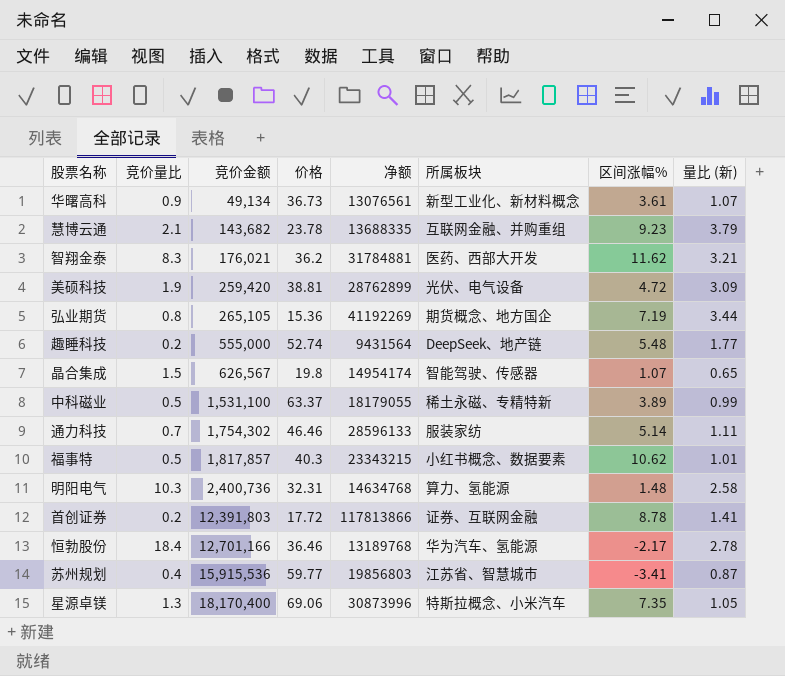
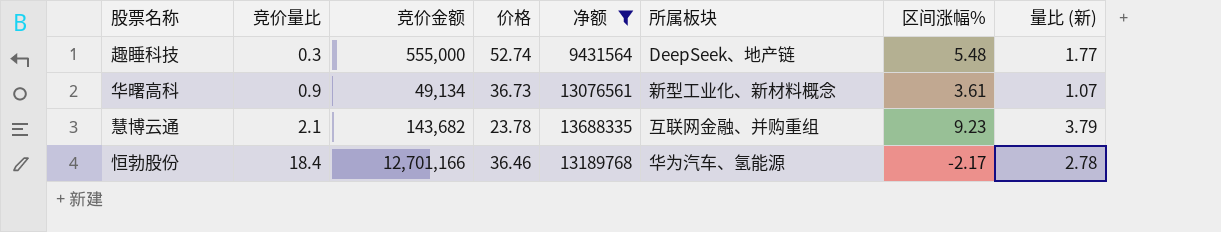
filter: none -> 净额 <= 13688335
row order: 竞价金额 ascending -> 竞价量比 ascending
趣睡科技 | 竞价量比: 0.2 -> 0.3

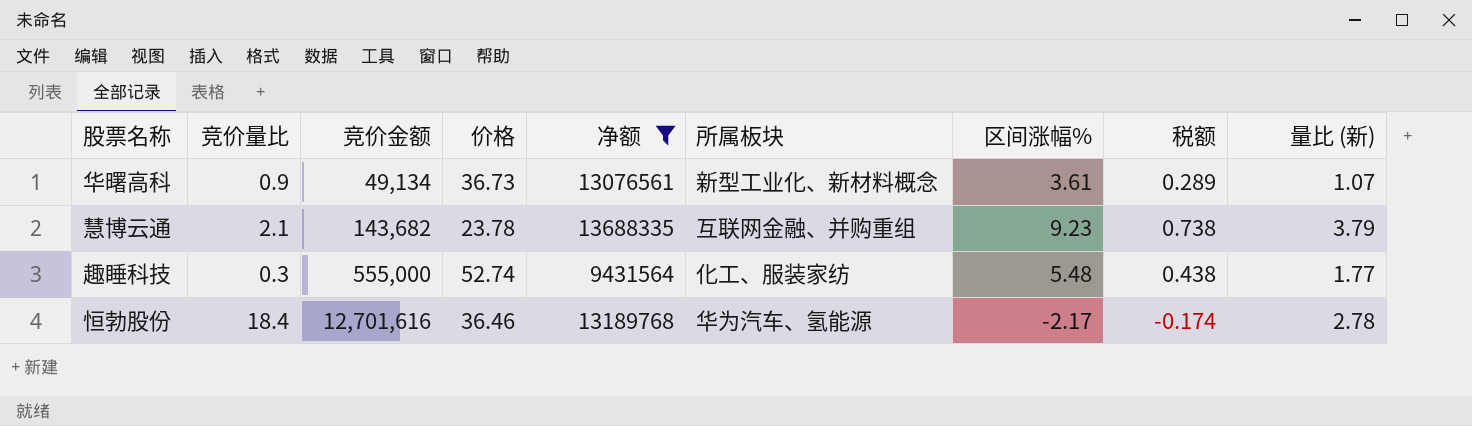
row order: 竞价量比 ascending -> 竞价金额 ascending
column 税额 | formula: none -> [区间涨幅%] * 0.08
趣睡科技 | 所属板块: DeepSeek、地产链 -> 化工、服装家纺
恒勃股份 | 竞价金额: 12,701,166 -> 12,701,616

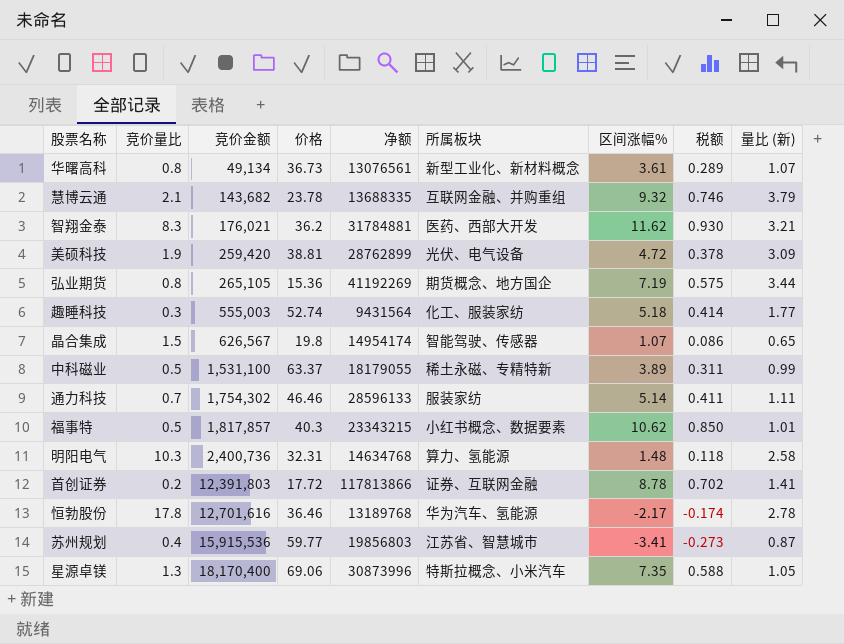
filter: 净额 <= 13688335 -> none
华曙高科 | 竞价量比: 0.9 -> 0.8
慧博云通 | 区间涨幅%: 9.23 -> 9.32
慧博云通 | 税额: 0.738 -> 0.746
趣睡科技 | 竞价金额: 555,000 -> 555,003
趣睡科技 | 区间涨幅%: 5.48 -> 5.18
趣睡科技 | 税额: 0.438 -> 0.414
恒勃股份 | 竞价量比: 18.4 -> 17.8

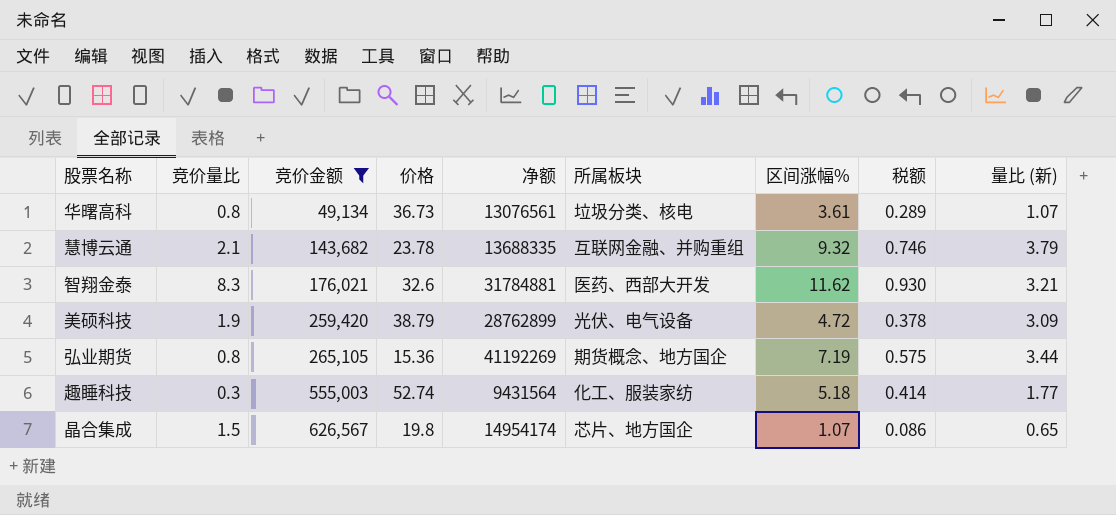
filter: none -> 竞价金额 <= 626,567
华曙高科 | 所属板块: 新型工业化、新材料概念 -> 垃圾分类、核电
智翔金泰 | 价格: 36.2 -> 32.6
美硕科技 | 价格: 38.81 -> 38.79
晶合集成 | 所属板块: 智能驾驶、传感器 -> 芯片、地方国企

